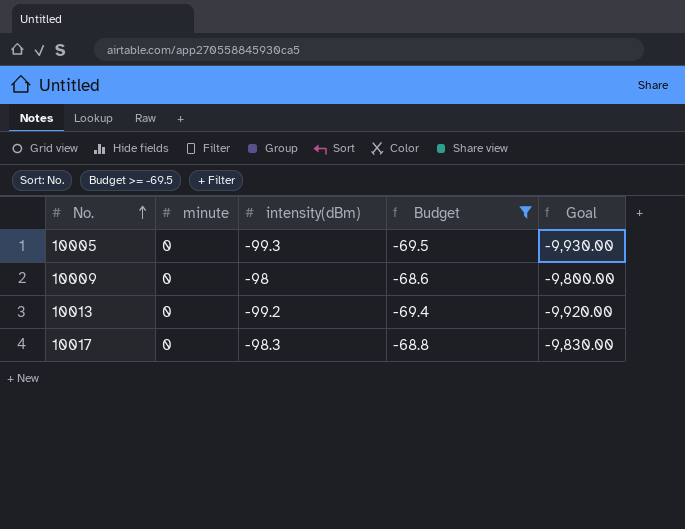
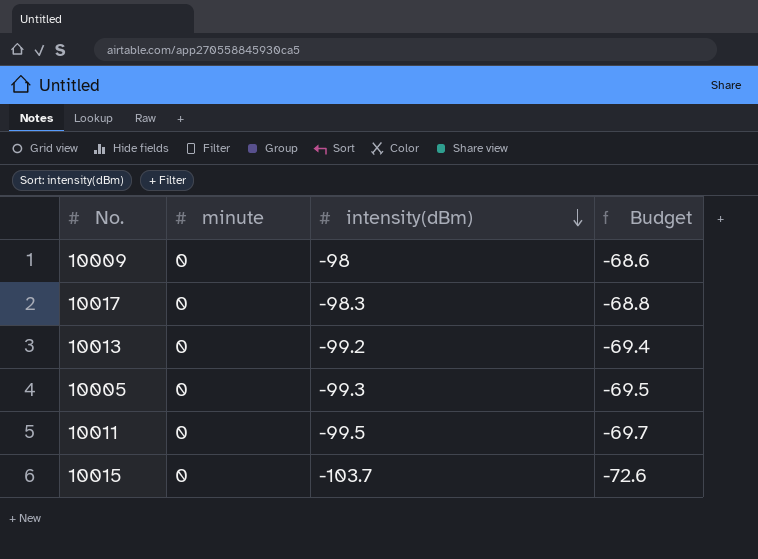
filter: Budget >= -69.5 -> none
row order: No. ascending -> intensity(dBm) descending
column Goal | formula: [intensity(dBm)] * 100 -> none

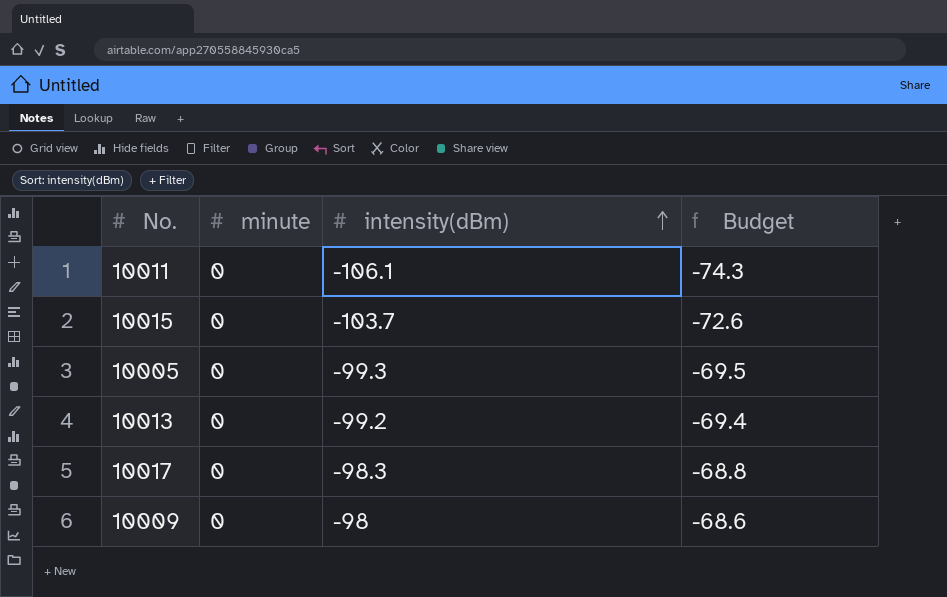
row order: intensity(dBm) descending -> intensity(dBm) ascending
10011 | intensity(dBm): -99.5 -> -106.1
10011 | Budget: -69.7 -> -74.3

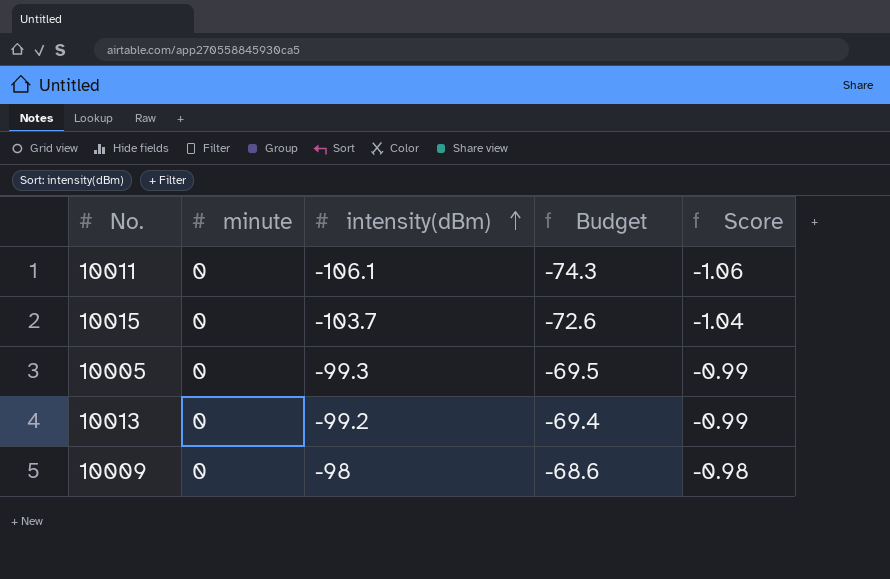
column Score | formula: none -> [intensity(dBm)] * 0.01
row 10017: 0 | -98.3 | -68.8 -> none

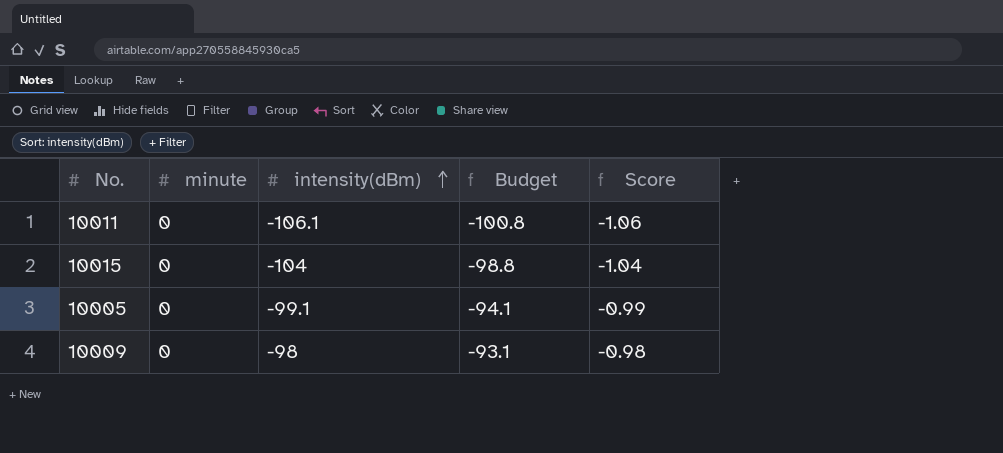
column Budget | formula: [intensity(dBm)] * 0.7 -> [intensity(dBm)] * 0.95
row 10013: 0 | -99.2 | -69.4 | -0.99 -> none
10015 | intensity(dBm): -103.7 -> -104
10005 | intensity(dBm): -99.3 -> -99.1

